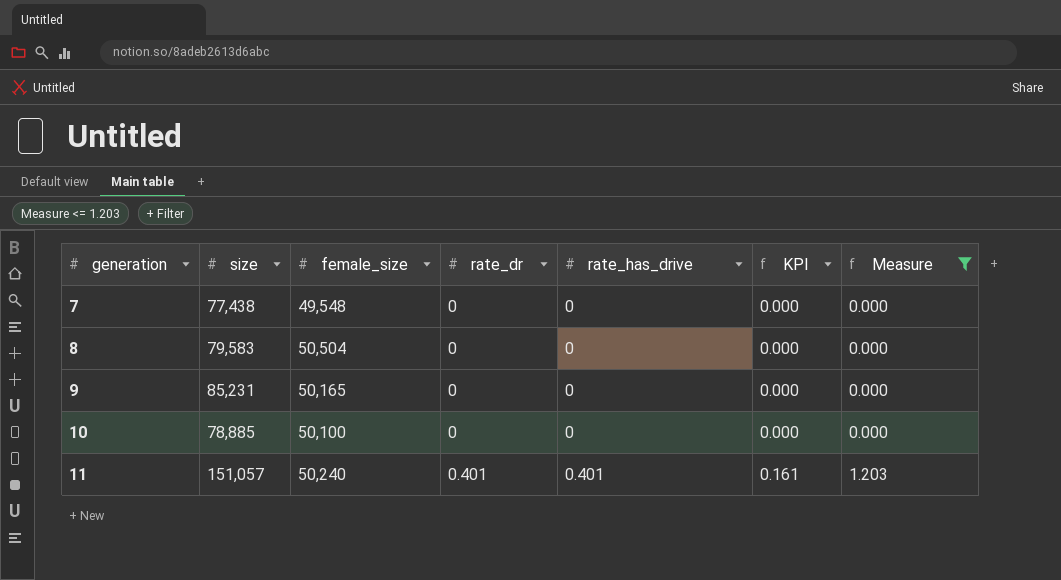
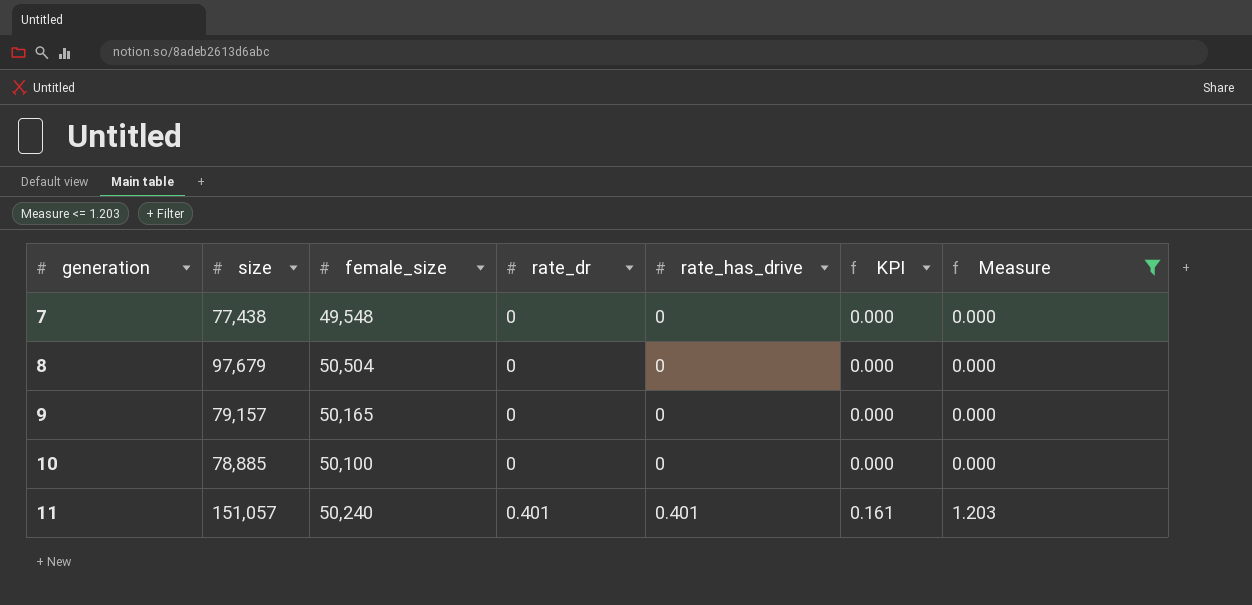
8 | size: 79,583 -> 97,679
9 | size: 85,231 -> 79,157

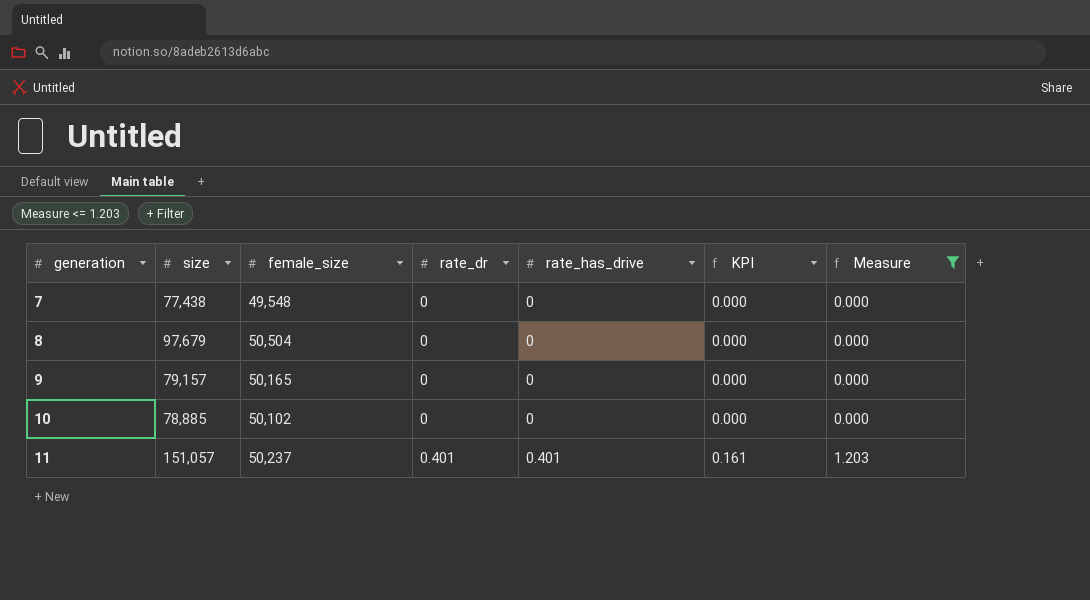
10 | female_size: 50,100 -> 50,102
11 | female_size: 50,240 -> 50,237

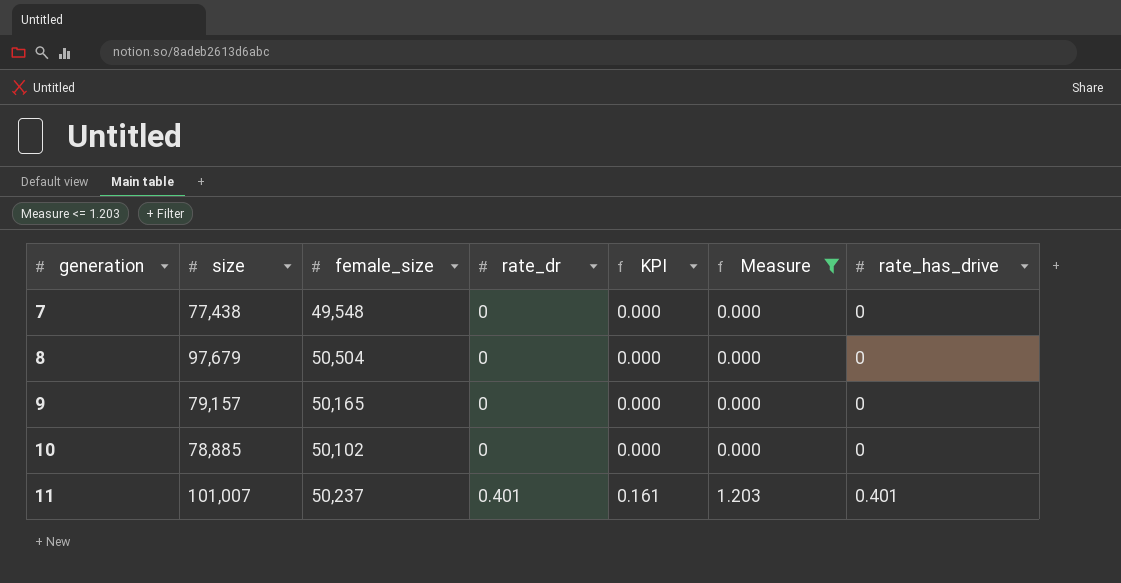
column rate_has_drive | position: 5 -> 7
11 | size: 151,057 -> 101,007

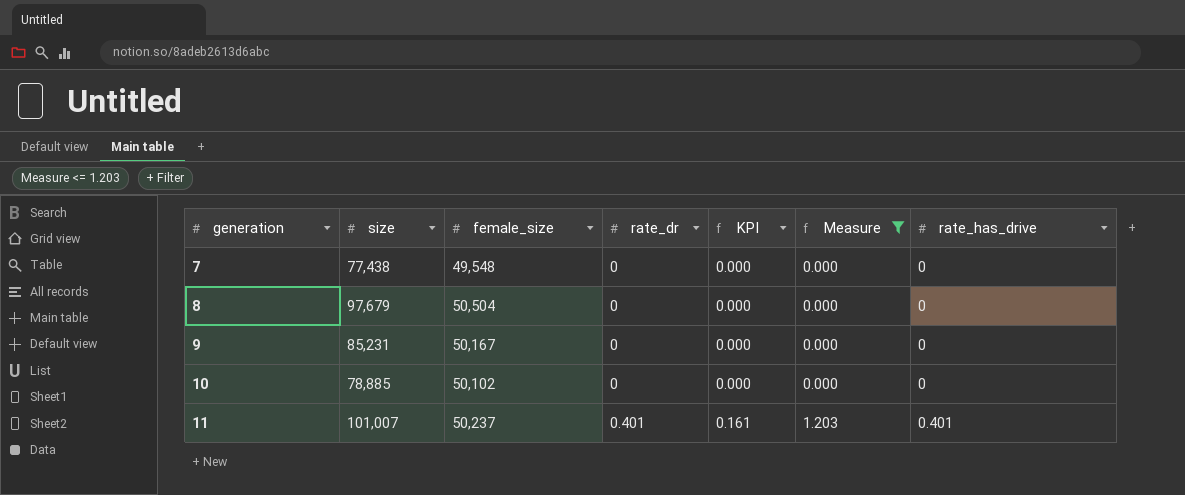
9 | size: 79,157 -> 85,231
9 | female_size: 50,165 -> 50,167

